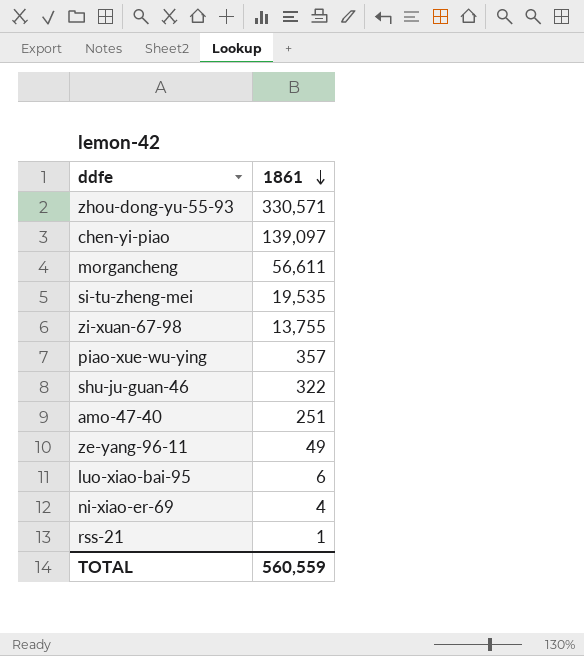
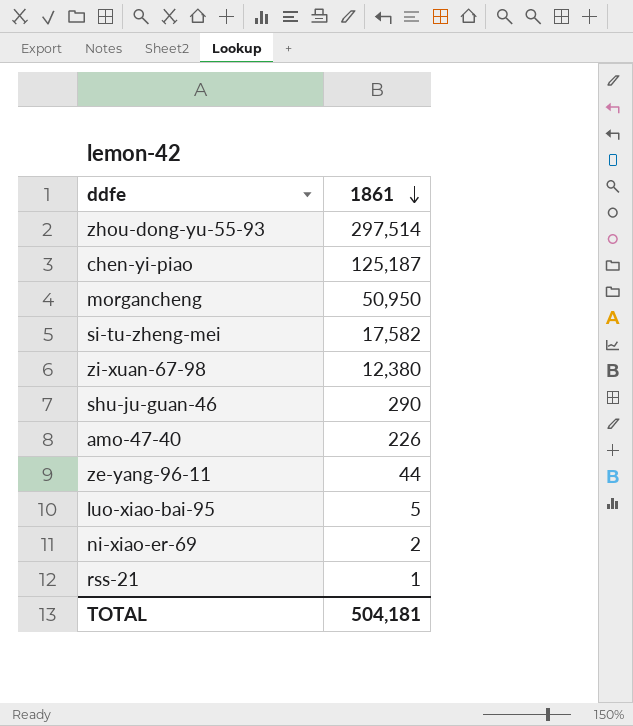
row piao-xue-wu-ying: 357 -> none
zhou-dong-yu-55-93 | 1861: 330,571 -> 297,514
chen-yi-piao | 1861: 139,097 -> 125,187
morgancheng | 1861: 56,611 -> 50,950
si-tu-zheng-mei | 1861: 19,535 -> 17,582
zi-xuan-67-98 | 1861: 13,755 -> 12,380
shu-ju-guan-46 | 1861: 322 -> 290
amo-47-40 | 1861: 251 -> 226
ze-yang-96-11 | 1861: 49 -> 44
luo-xiao-bai-95 | 1861: 6 -> 5
ni-xiao-er-69 | 1861: 4 -> 2
TOTAL | 1861: 560,559 -> 504,181

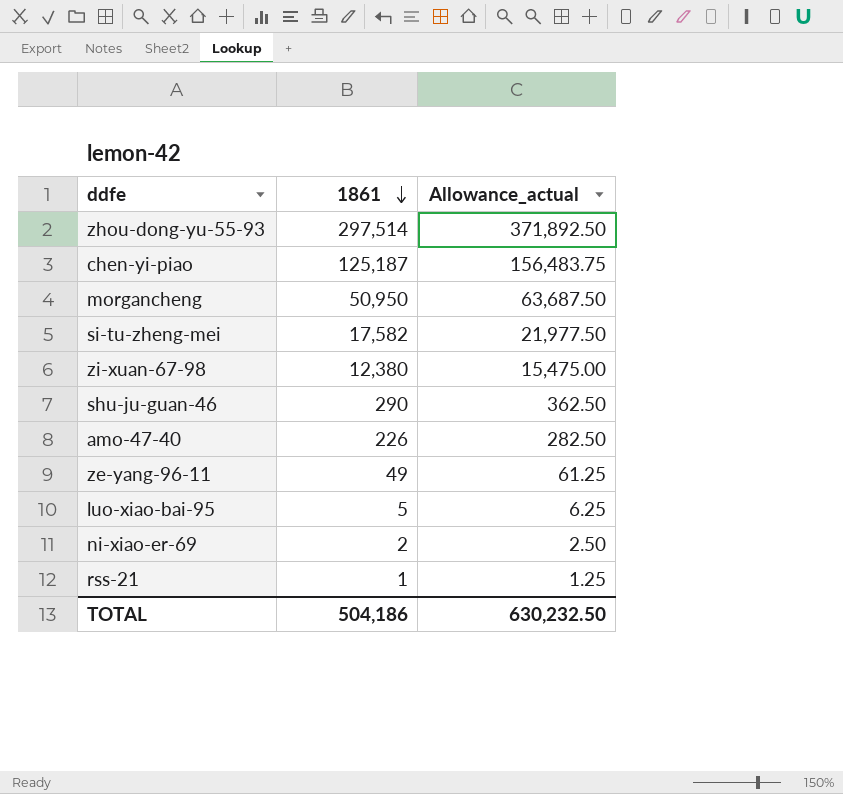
column Allowance_actual | formula: none -> [1861] * 1.25
ze-yang-96-11 | 1861: 44 -> 49
TOTAL | 1861: 504,181 -> 504,186

